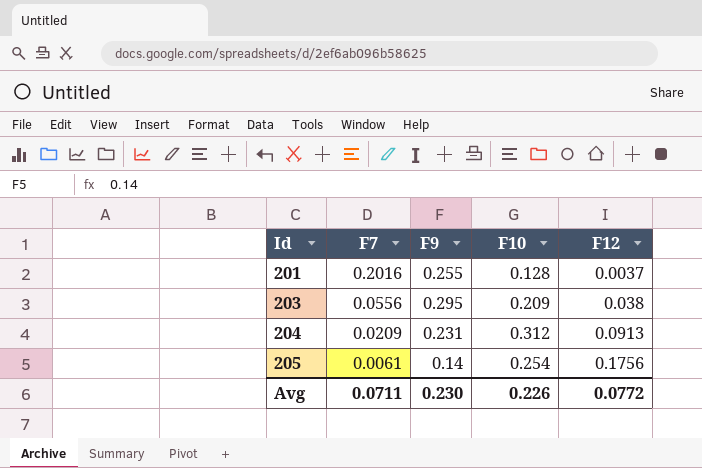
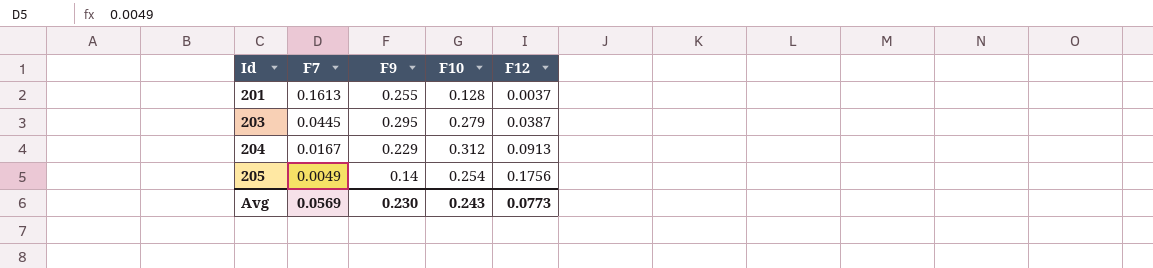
201 | F7: 0.2016 -> 0.1613
203 | F7: 0.0556 -> 0.0445
203 | F10: 0.209 -> 0.279
203 | F12: 0.038 -> 0.0387
204 | F7: 0.0209 -> 0.0167
204 | F9: 0.231 -> 0.229
205 | F7: 0.0061 -> 0.0049
Avg | F7: 0.0711 -> 0.0569
Avg | F10: 0.226 -> 0.243
Avg | F12: 0.0772 -> 0.0773

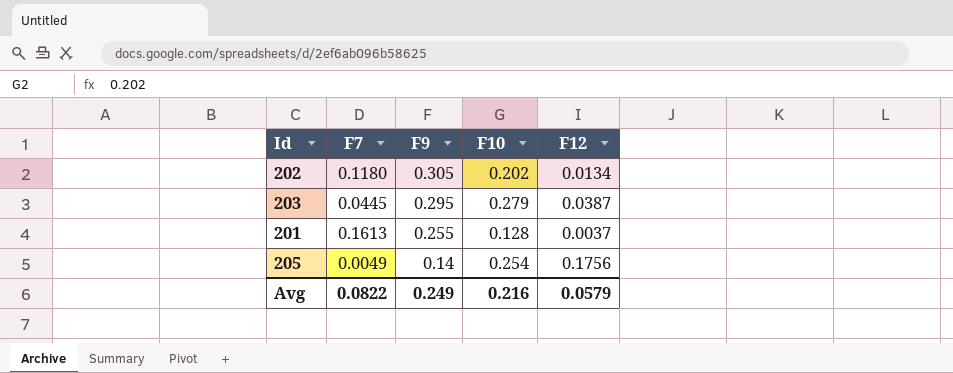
row order: Id ascending -> F9 descending
row 204: 0.0167 | 0.229 | 0.312 | 0.0913 -> none
row 202: none -> 0.1180 | 0.305 | 0.202 | 0.0134
Avg | F7: 0.0569 -> 0.0822
Avg | F9: 0.230 -> 0.249
Avg | F10: 0.243 -> 0.216
Avg | F12: 0.0773 -> 0.0579

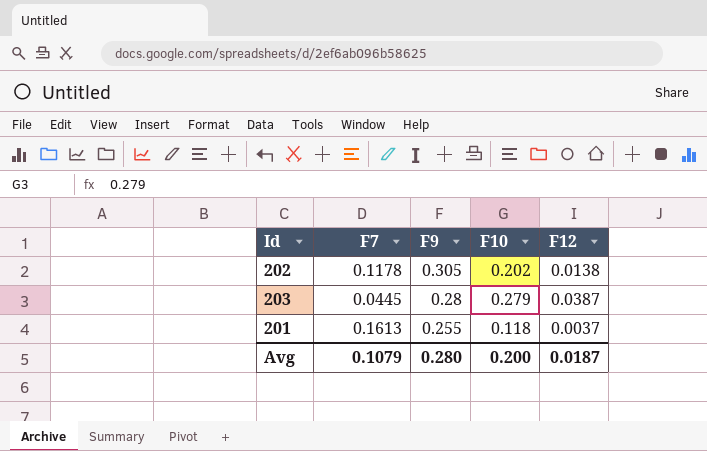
row 205: 0.0049 | 0.14 | 0.254 | 0.1756 -> none
202 | F7: 0.1180 -> 0.1178
202 | F12: 0.0134 -> 0.0138
203 | F9: 0.295 -> 0.28
201 | F10: 0.128 -> 0.118
Avg | F7: 0.0822 -> 0.1079
Avg | F9: 0.249 -> 0.280
Avg | F10: 0.216 -> 0.200
Avg | F12: 0.0579 -> 0.0187

